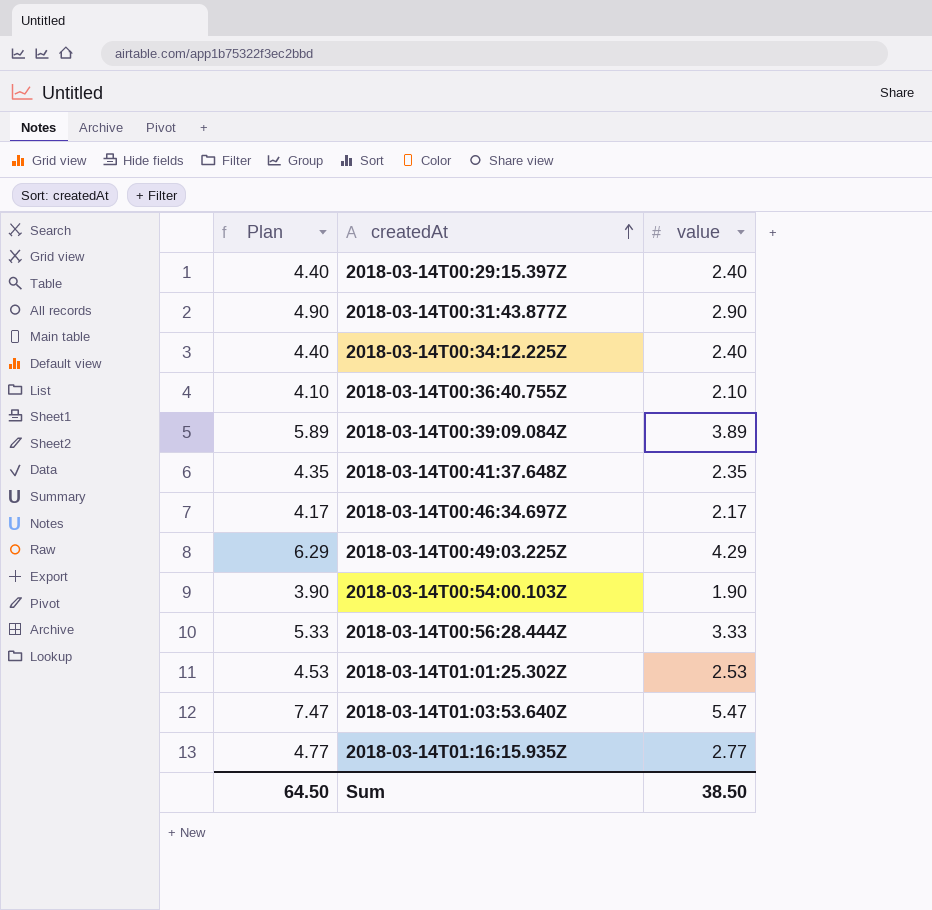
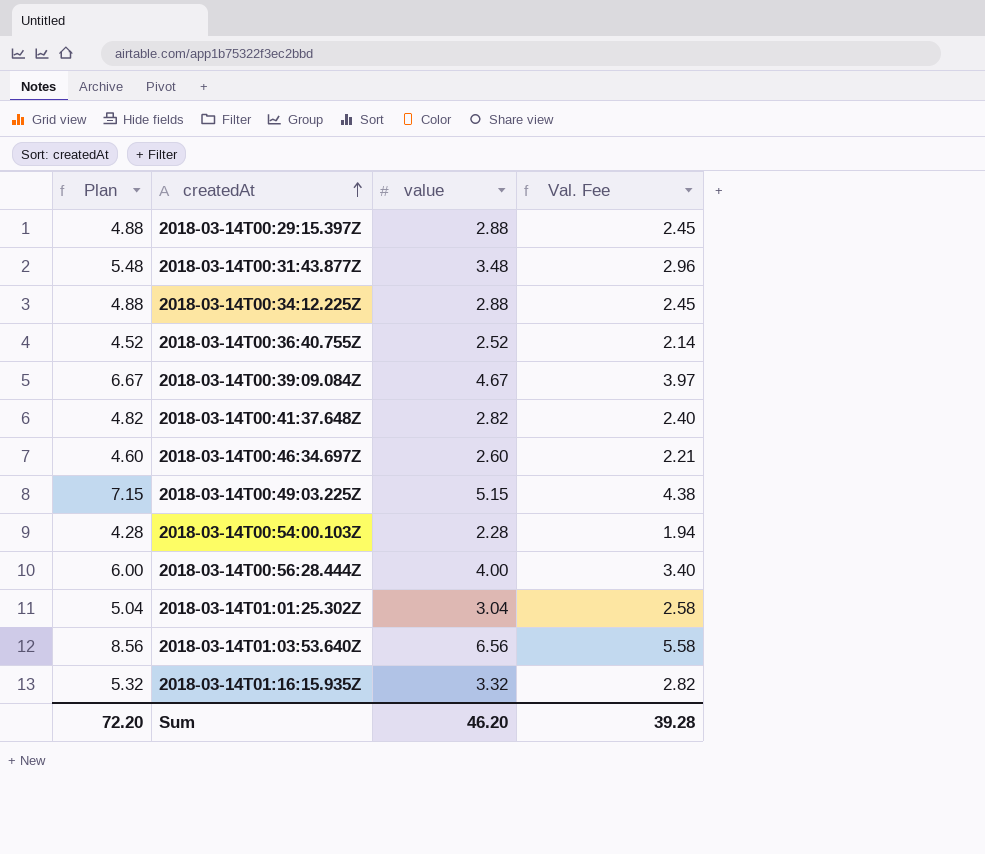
column Val. Fee | formula: none -> [value] * 0.85
2018-03-14T00:29:15.397Z | Plan: 4.40 -> 4.88
2018-03-14T00:29:15.397Z | value: 2.40 -> 2.88
2018-03-14T00:31:43.877Z | Plan: 4.90 -> 5.48
2018-03-14T00:31:43.877Z | value: 2.90 -> 3.48
2018-03-14T00:34:12.225Z | Plan: 4.40 -> 4.88
2018-03-14T00:34:12.225Z | value: 2.40 -> 2.88
2018-03-14T00:36:40.755Z | Plan: 4.10 -> 4.52
2018-03-14T00:36:40.755Z | value: 2.10 -> 2.52
2018-03-14T00:39:09.084Z | Plan: 5.89 -> 6.67
2018-03-14T00:39:09.084Z | value: 3.89 -> 4.67
2018-03-14T00:41:37.648Z | Plan: 4.35 -> 4.82
2018-03-14T00:41:37.648Z | value: 2.35 -> 2.82
2018-03-14T00:46:34.697Z | Plan: 4.17 -> 4.60
2018-03-14T00:46:34.697Z | value: 2.17 -> 2.60
2018-03-14T00:49:03.225Z | Plan: 6.29 -> 7.15
2018-03-14T00:49:03.225Z | value: 4.29 -> 5.15
2018-03-14T00:54:00.103Z | Plan: 3.90 -> 4.28
2018-03-14T00:54:00.103Z | value: 1.90 -> 2.28
2018-03-14T00:56:28.444Z | Plan: 5.33 -> 6.00
2018-03-14T00:56:28.444Z | value: 3.33 -> 4.00
2018-03-14T01:01:25.302Z | Plan: 4.53 -> 5.04
2018-03-14T01:01:25.302Z | value: 2.53 -> 3.04
2018-03-14T01:03:53.640Z | Plan: 7.47 -> 8.56
2018-03-14T01:03:53.640Z | value: 5.47 -> 6.56
2018-03-14T01:16:15.935Z | Plan: 4.77 -> 5.32
2018-03-14T01:16:15.935Z | value: 2.77 -> 3.32
Sum | Plan: 64.50 -> 72.20
Sum | value: 38.50 -> 46.20

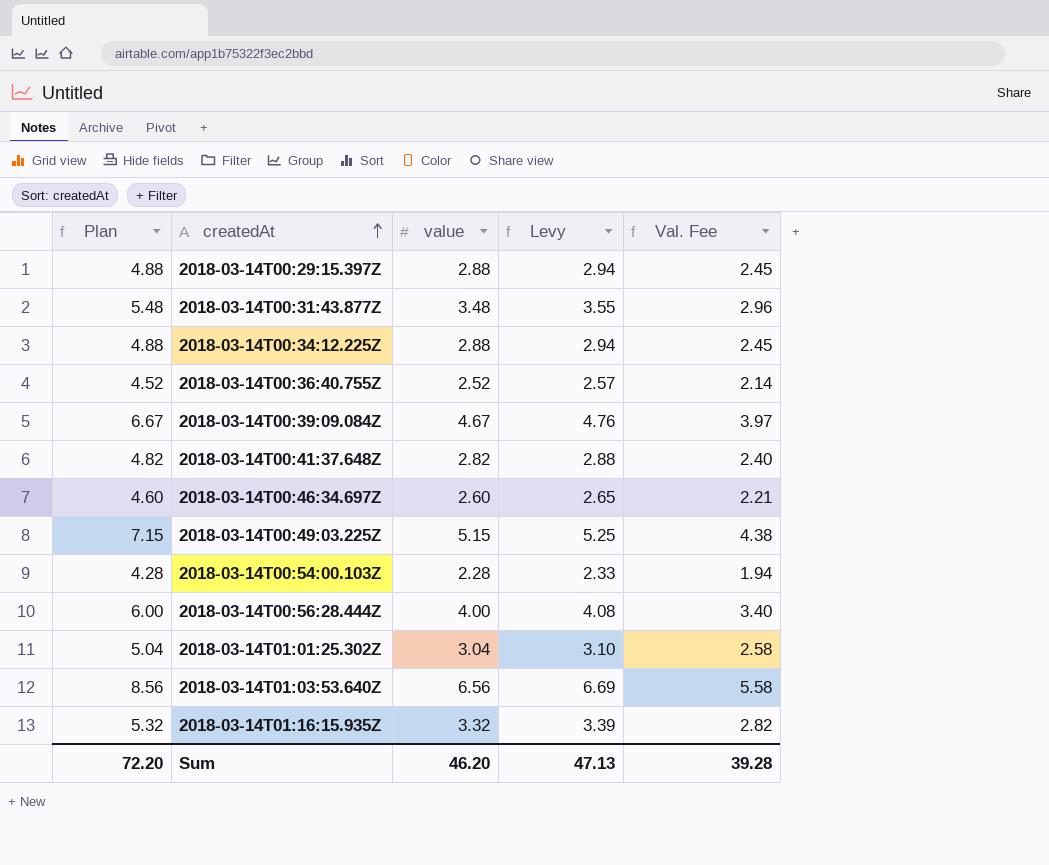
column Levy | formula: none -> [value] * 1.02

